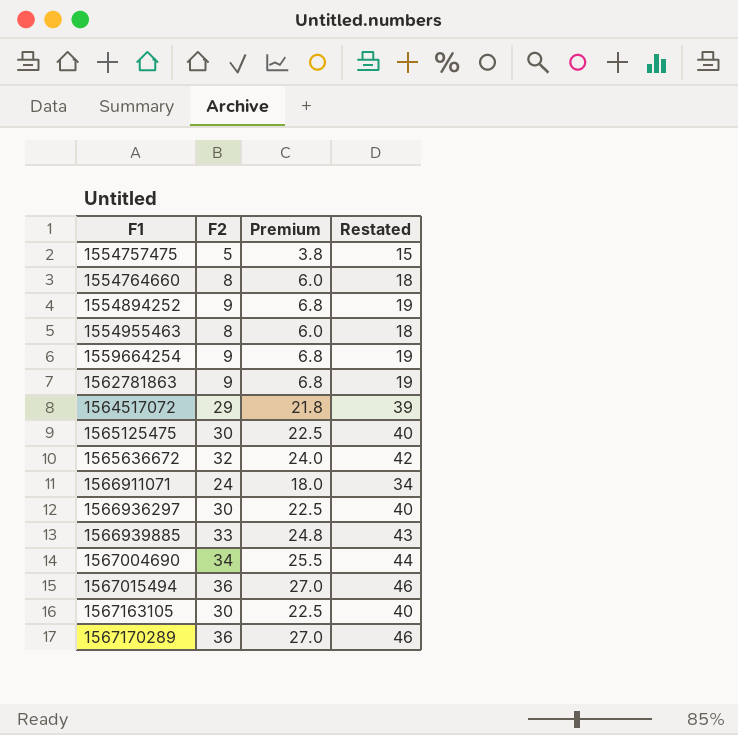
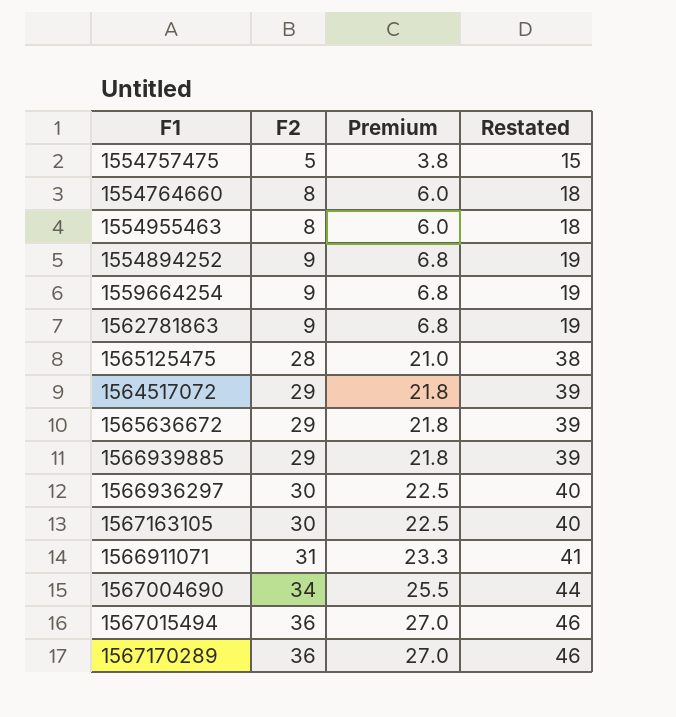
row order: F1 ascending -> F2 ascending
1565125475 | F2: 30 -> 28
1565125475 | Premium: 22.5 -> 21.0
1565125475 | Restated: 40 -> 38
1565636672 | F2: 32 -> 29
1565636672 | Premium: 24.0 -> 21.8
1565636672 | Restated: 42 -> 39
1566939885 | F2: 33 -> 29
1566939885 | Premium: 24.8 -> 21.8
1566939885 | Restated: 43 -> 39
1566911071 | F2: 24 -> 31
1566911071 | Premium: 18.0 -> 23.3
1566911071 | Restated: 34 -> 41

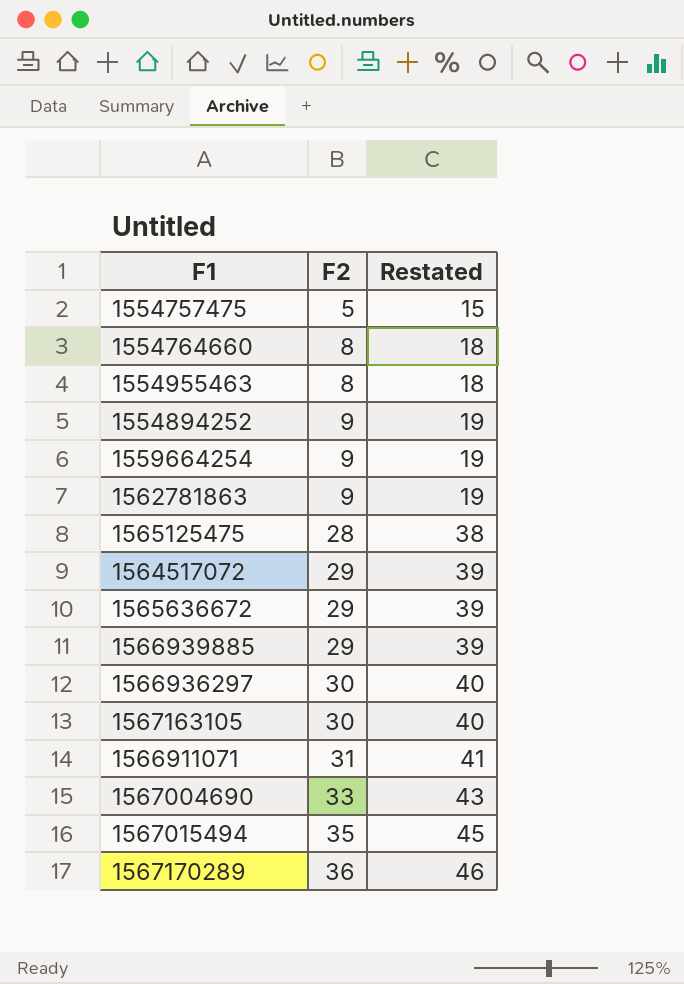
column Premium | formula: [F2] * 0.75 -> none
1567004690 | F2: 34 -> 33
1567004690 | Restated: 44 -> 43
1567015494 | F2: 36 -> 35
1567015494 | Restated: 46 -> 45

